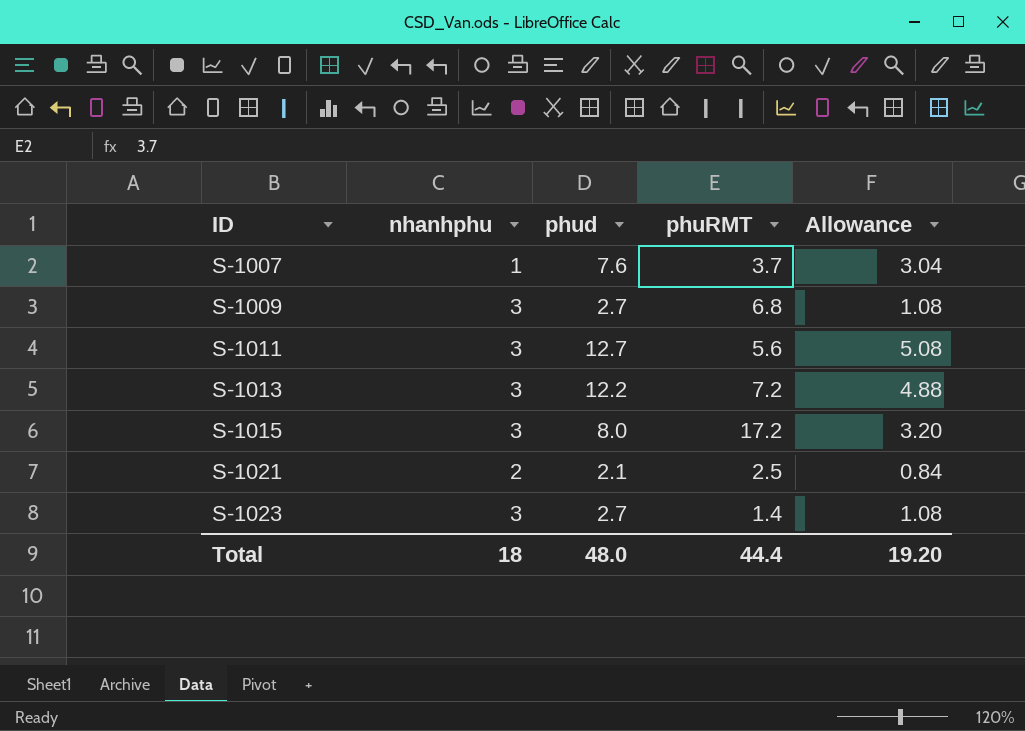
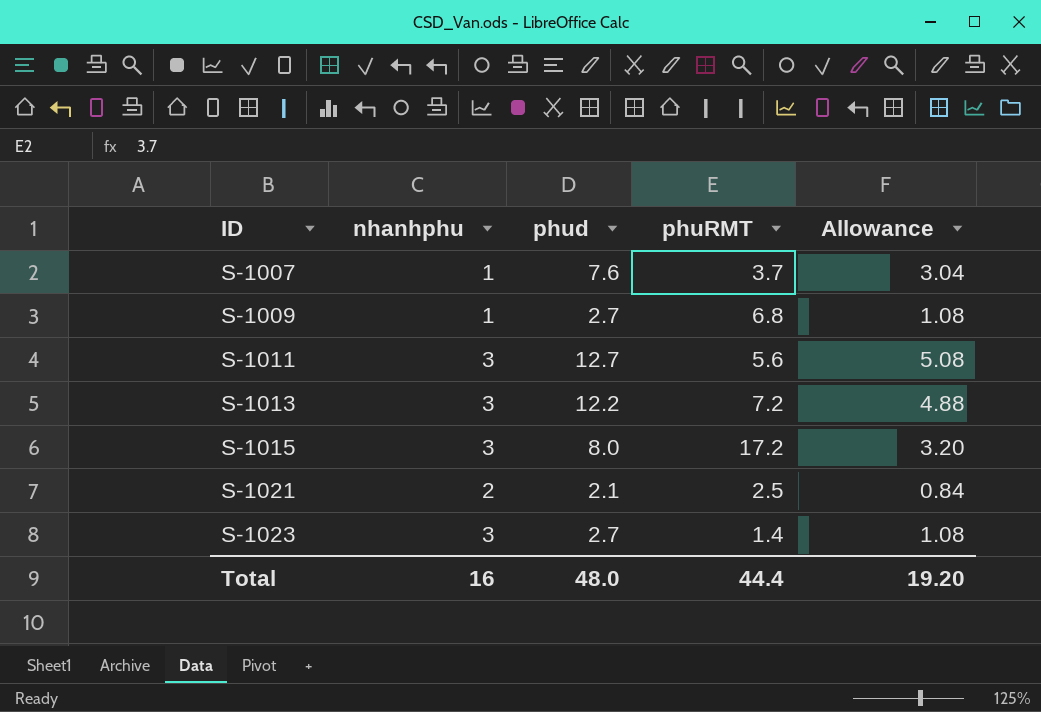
S-1009 | nhanhphu: 3 -> 1
Total | nhanhphu: 18 -> 16

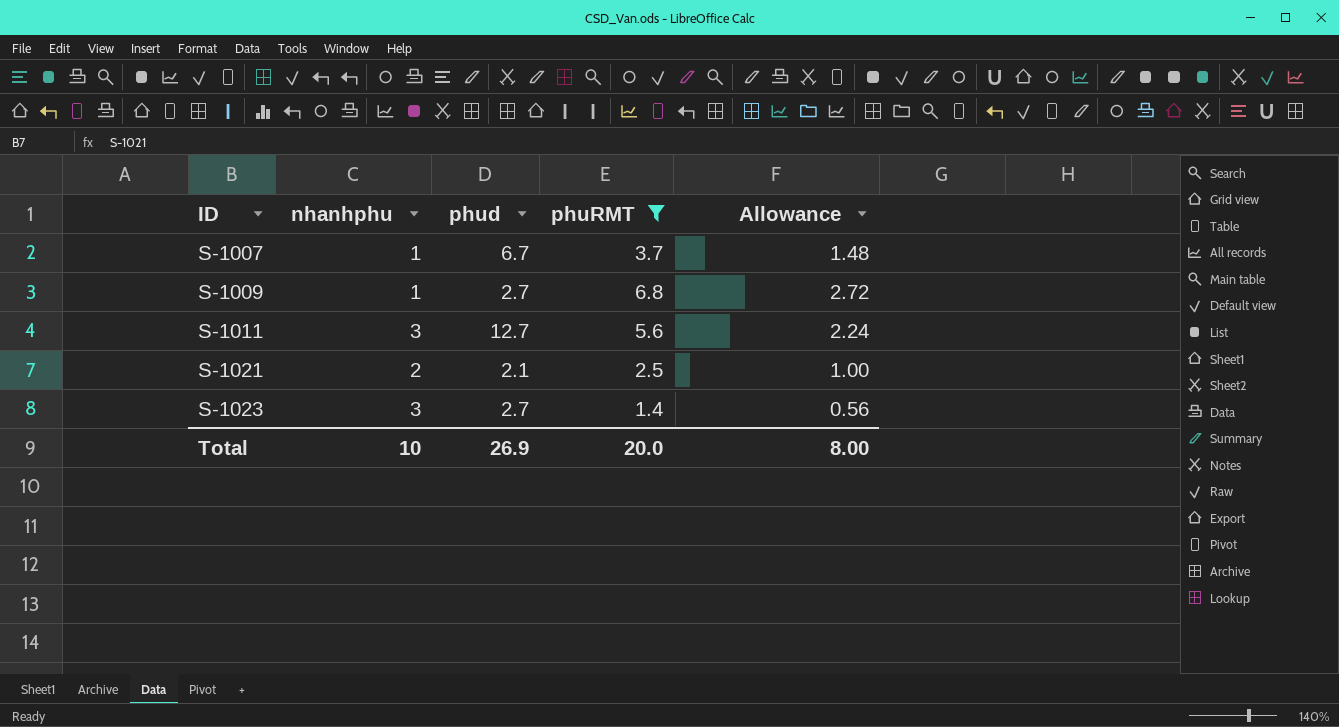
filter: none -> phuRMT <= 6.8
column Allowance | formula: [phud] * 0.4 -> [phuRMT] * 0.4
S-1007 | phud: 7.6 -> 6.7
Total | nhanhphu: 16 -> 10
Total | phud: 48.0 -> 26.9
Total | phuRMT: 44.4 -> 20.0
Total | Allowance: 19.20 -> 8.00

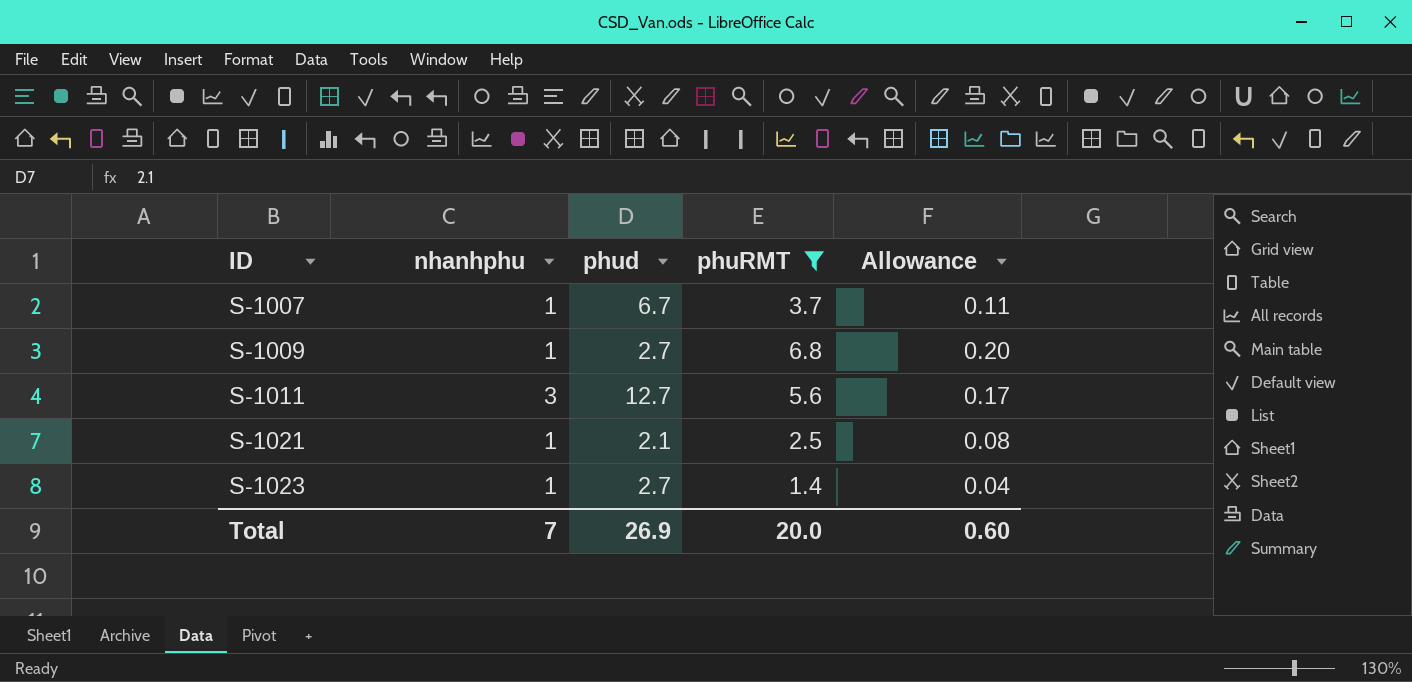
column Allowance | formula: [phuRMT] * 0.4 -> [phuRMT] * 0.03
S-1021 | nhanhphu: 2 -> 1
S-1023 | nhanhphu: 3 -> 1
Total | nhanhphu: 10 -> 7
Total | Allowance: 8.00 -> 0.60

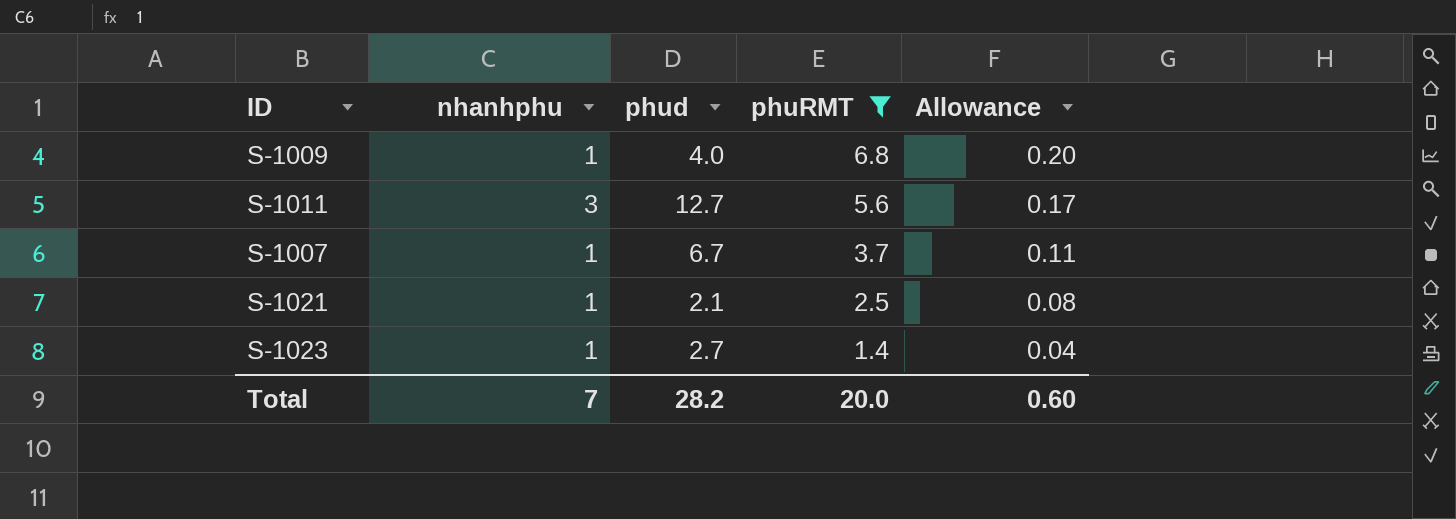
row order: ID ascending -> phuRMT descending
S-1009 | phud: 2.7 -> 4.0
Total | phud: 26.9 -> 28.2

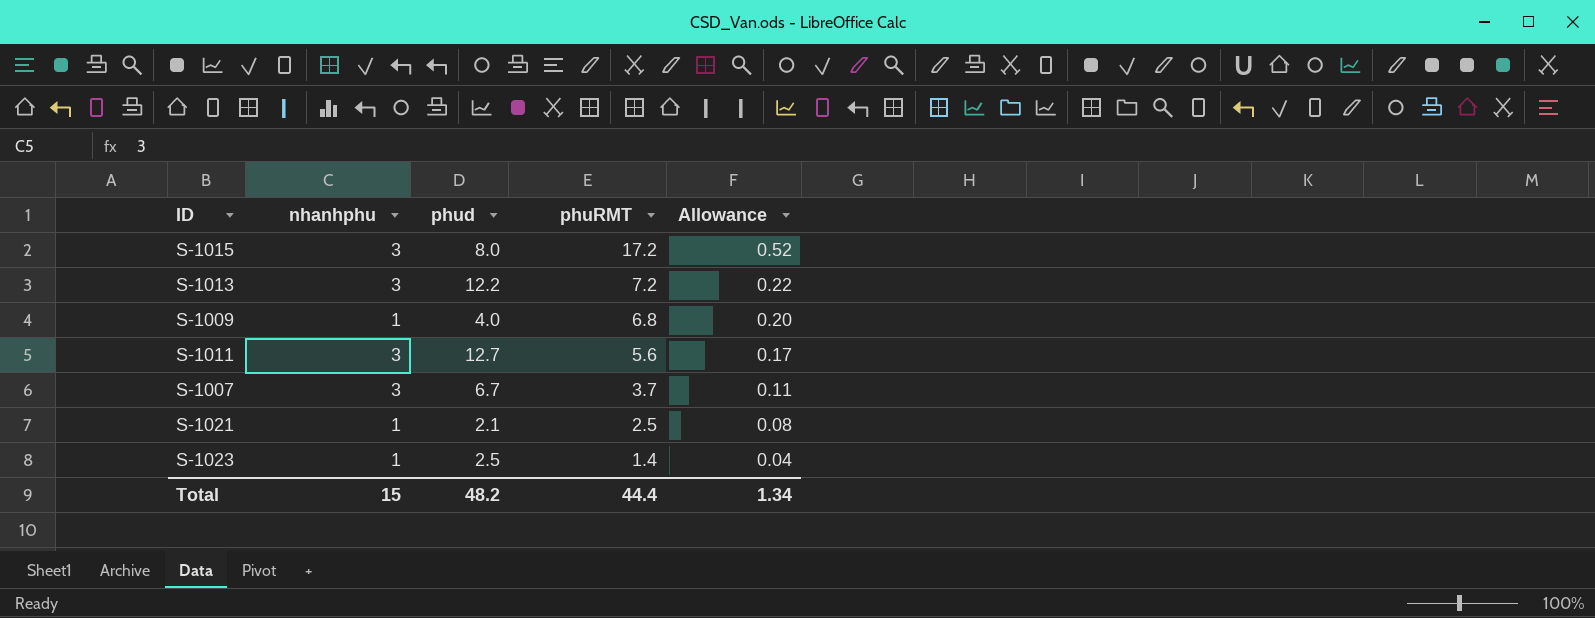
filter: phuRMT <= 6.8 -> none
S-1007 | nhanhphu: 1 -> 3
S-1023 | phud: 2.7 -> 2.5
Total | nhanhphu: 7 -> 15
Total | phud: 28.2 -> 48.2
Total | phuRMT: 20.0 -> 44.4
Total | Allowance: 0.60 -> 1.34

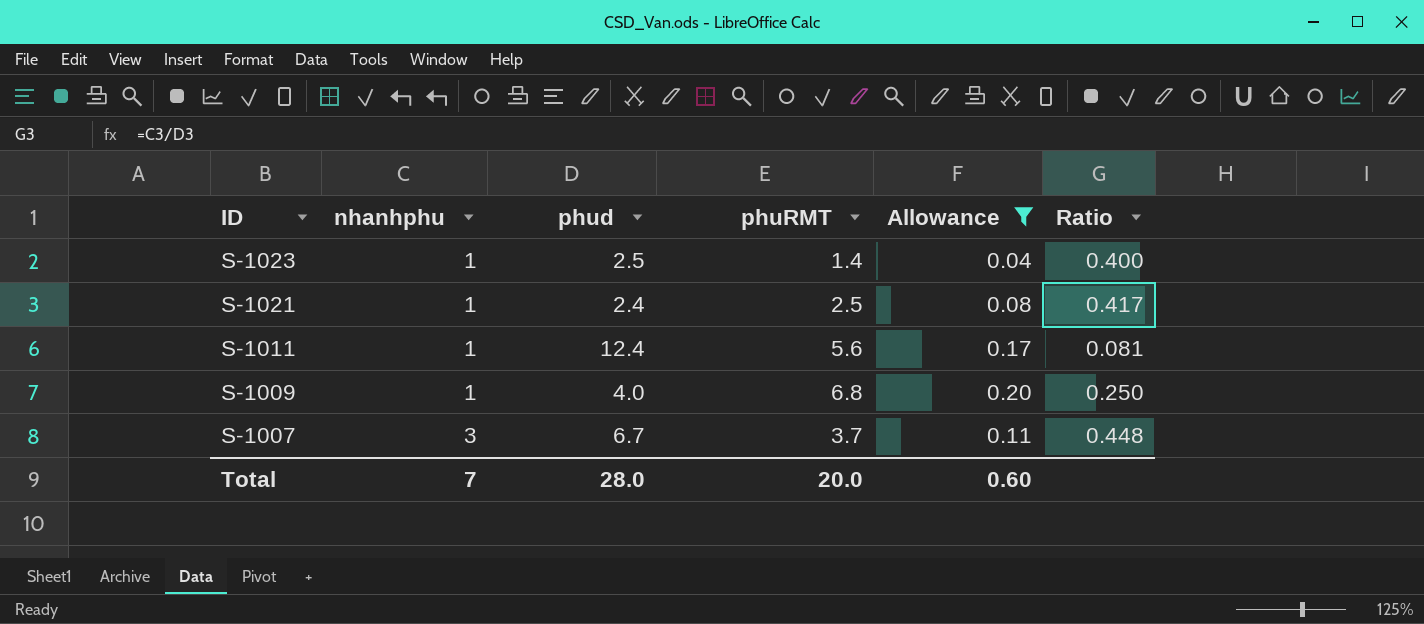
filter: none -> Allowance <= 0.20
row order: phuRMT descending -> ID descending
column Ratio | formula: none -> [nhanhphu] / [phud]
S-1021 | phud: 2.1 -> 2.4
S-1011 | nhanhphu: 3 -> 1
S-1011 | phud: 12.7 -> 12.4
Total | nhanhphu: 15 -> 7
Total | phud: 48.2 -> 28.0
Total | phuRMT: 44.4 -> 20.0
Total | Allowance: 1.34 -> 0.60

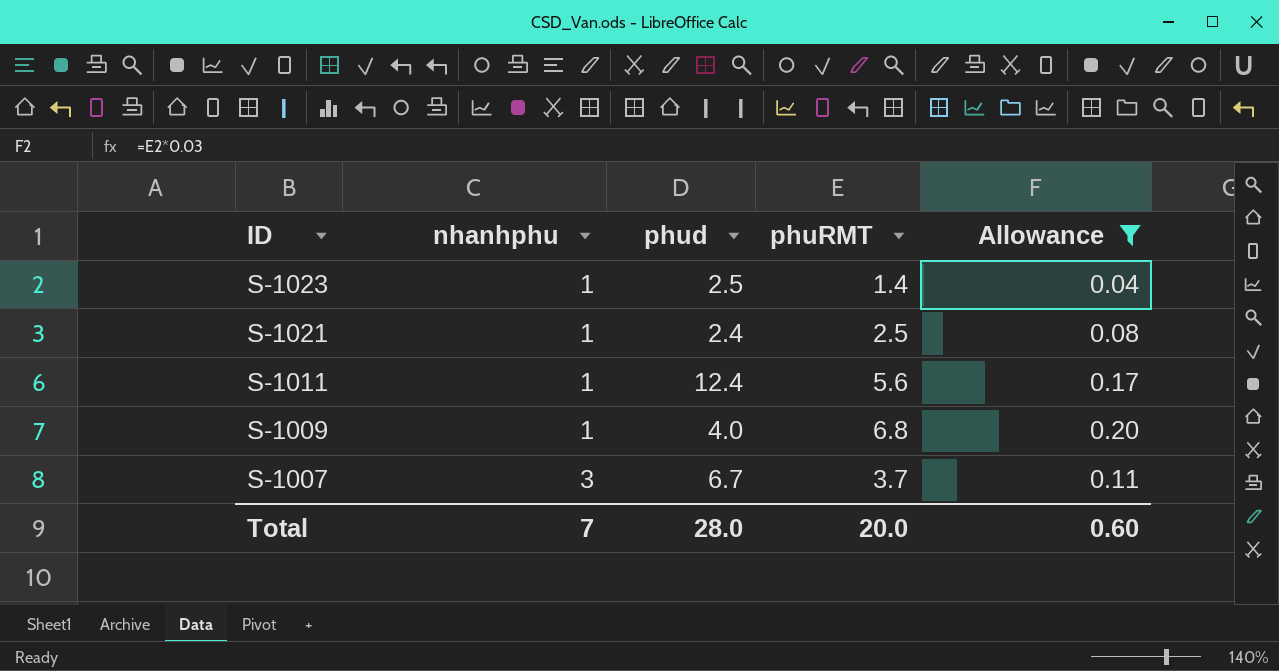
column Ratio | formula: [nhanhphu] / [phud] -> none

